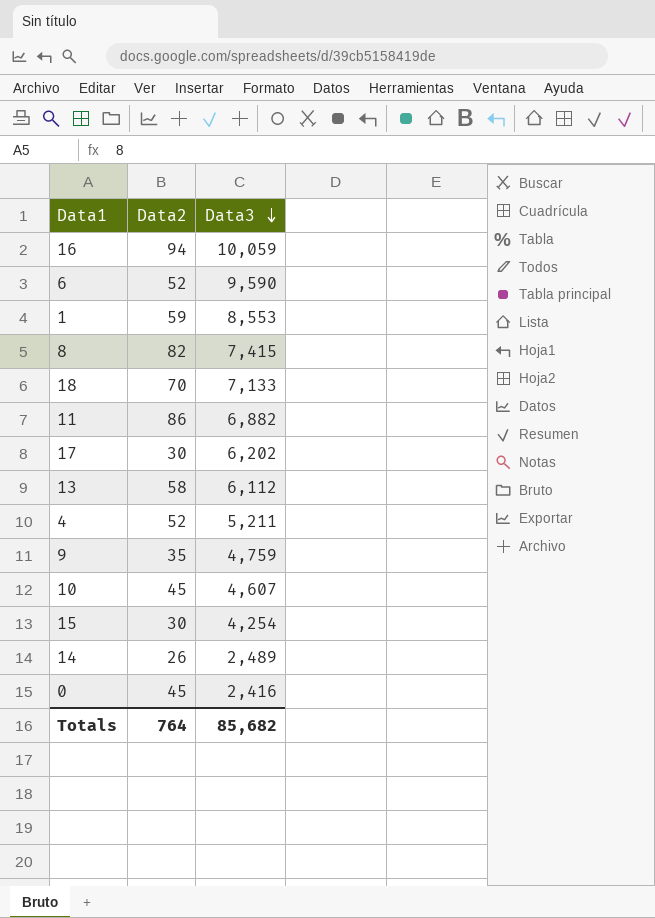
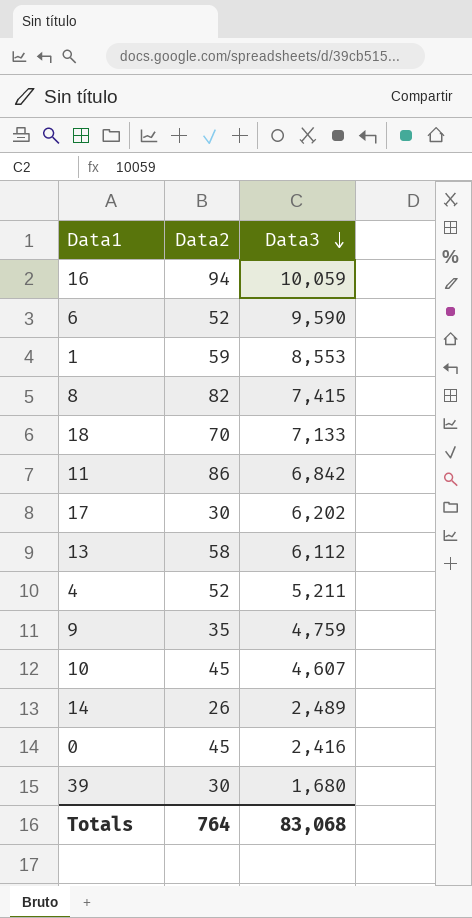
row 15: 30 | 4,254 -> none
11 | Data3: 6,882 -> 6,842
row 39: none -> 30 | 1,680
Totals | Data3: 85,682 -> 83,068

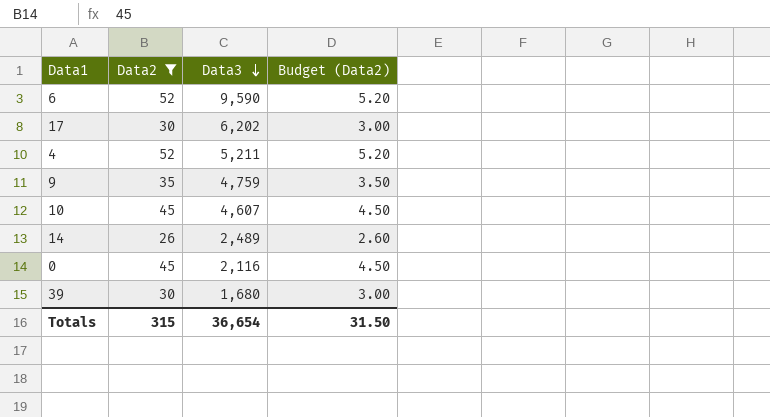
filter: none -> Data2 <= 52
column Budget (Data2) | formula: none -> [Data2] * 0.1
0 | Data3: 2,416 -> 2,116
Totals | Data2: 764 -> 315
Totals | Data3: 83,068 -> 36,654

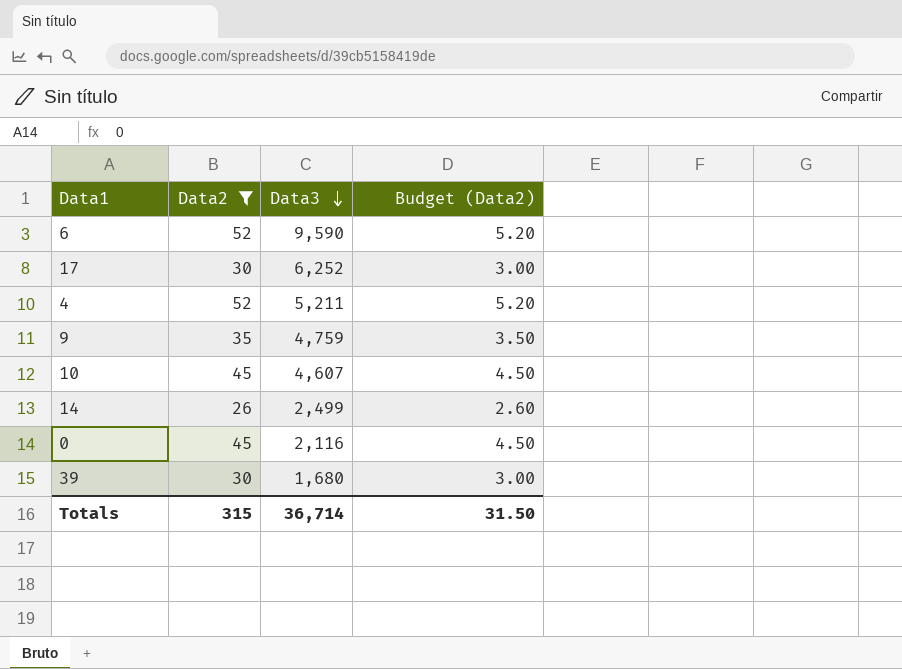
17 | Data3: 6,202 -> 6,252
14 | Data3: 2,489 -> 2,499
Totals | Data3: 36,654 -> 36,714

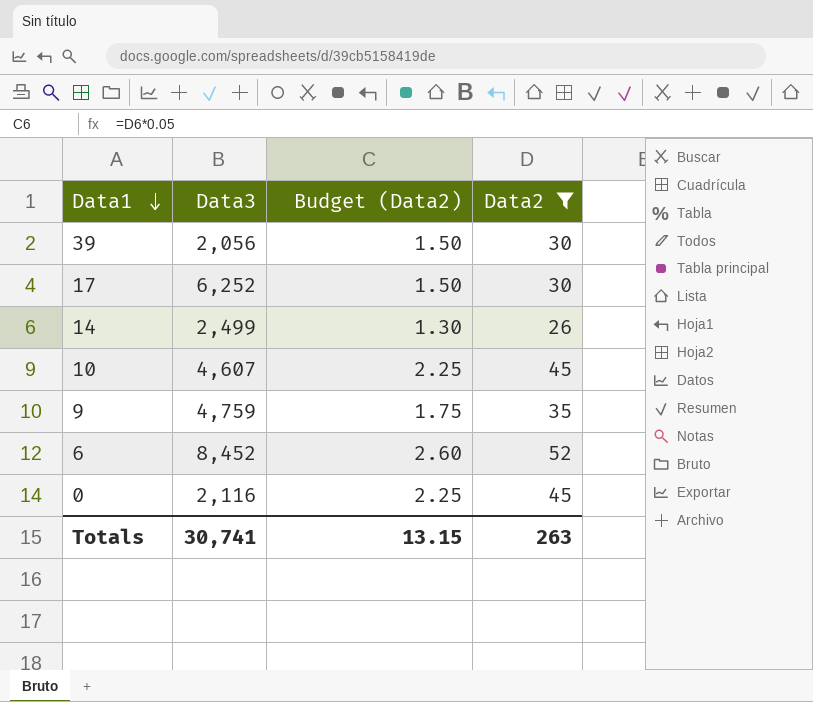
row order: Data3 descending -> Data1 descending
column Budget (Data2) | formula: [Data2] * 0.1 -> [Data2] * 0.05
column Data2 | position: 2 -> 4
row 4: 52 | 5,211 | 5.20 -> none
39 | Data3: 1,680 -> 2,056
6 | Data3: 9,590 -> 8,452
Totals | Data3: 36,714 -> 30,741
Totals | Budget (Data2): 31.50 -> 13.15
Totals | Data2: 315 -> 263

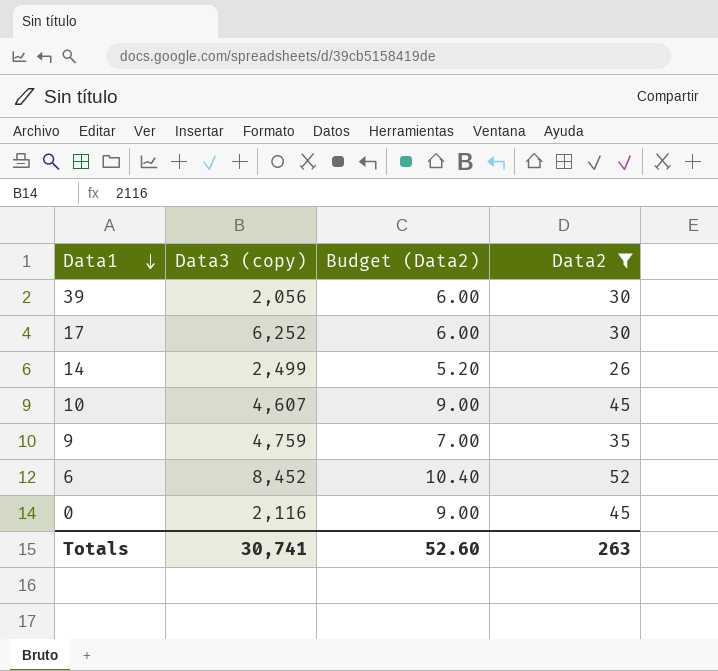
column name: Data3 -> Data3 (copy)
column Budget (Data2) | formula: [Data2] * 0.05 -> [Data2] * 0.2
Totals | Budget (Data2): 13.15 -> 52.60

